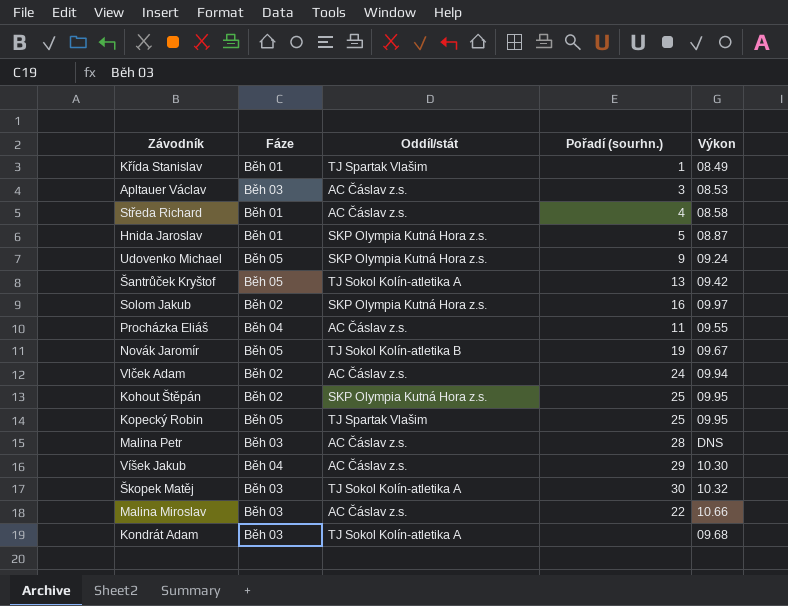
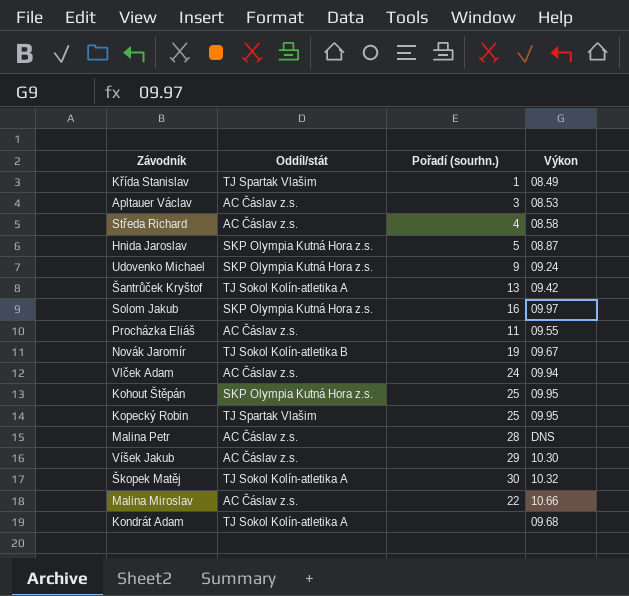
column Fáze | position: 2 -> none

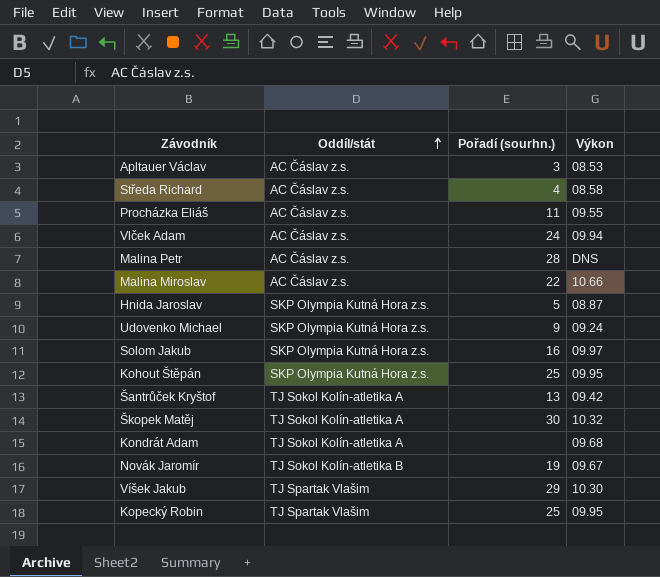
row order: none -> Oddíl/stát ascending
row Křída Stanislav: TJ Spartak Vlašim | 1 | 08.49 -> none
Víšek Jakub | Oddíl/stát: AC Čáslav z.s. -> TJ Spartak Vlašim

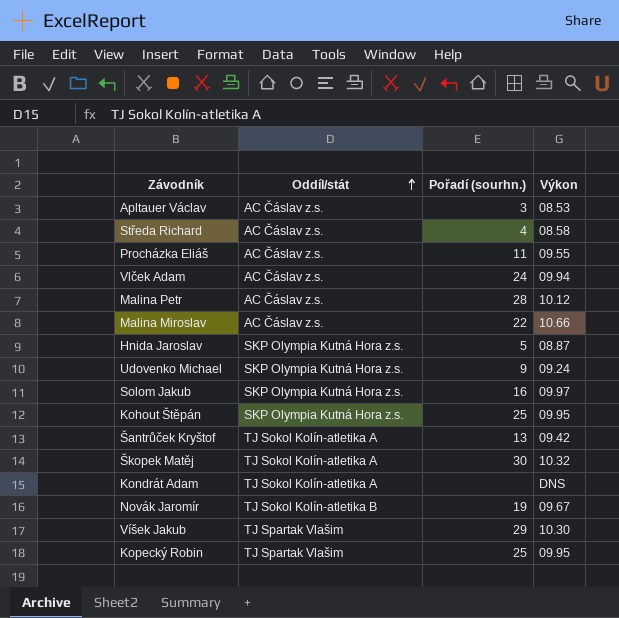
Malina Petr | Výkon: DNS -> 10.12
Kondrát Adam | Výkon: 09.68 -> DNS

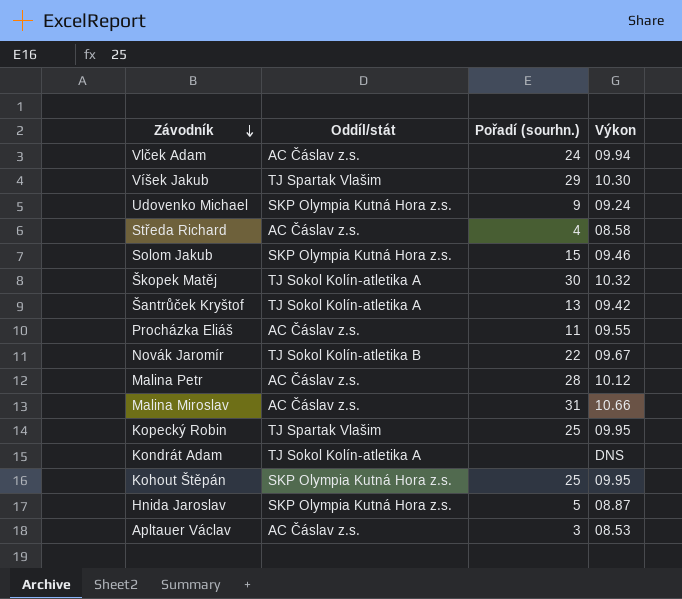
row order: Oddíl/stát ascending -> Závodník descending
Solom Jakub | Pořadí (sourhn.): 16 -> 15
Solom Jakub | Výkon: 09.97 -> 09.46
Novák Jaromír | Pořadí (sourhn.): 19 -> 22
Malina Miroslav | Pořadí (sourhn.): 22 -> 31

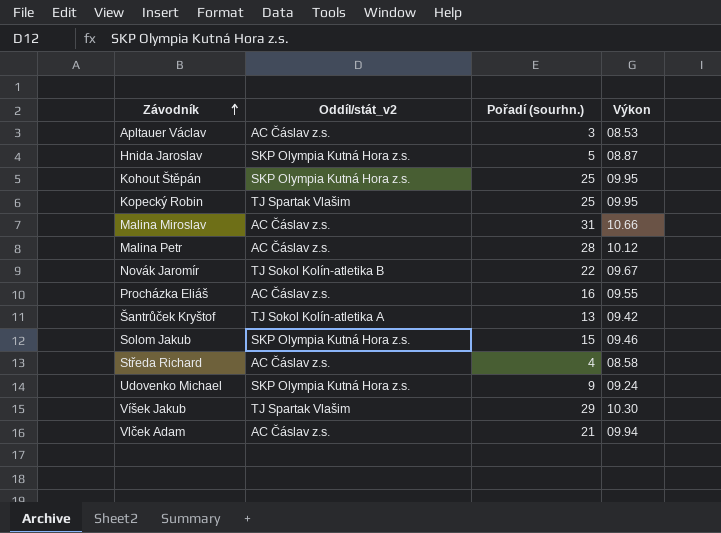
row order: Závodník descending -> Závodník ascending
column name: Oddíl/stát -> Oddíl/stát_v2
row Škopek Matěj: TJ Sokol Kolín-atletika A | 30 | 10.32 -> none
row Kondrát Adam: TJ Sokol Kolín-atletika A | none | DNS -> none
Procházka Eliáš | Pořadí (sourhn.): 11 -> 16
Vlček Adam | Pořadí (sourhn.): 24 -> 21

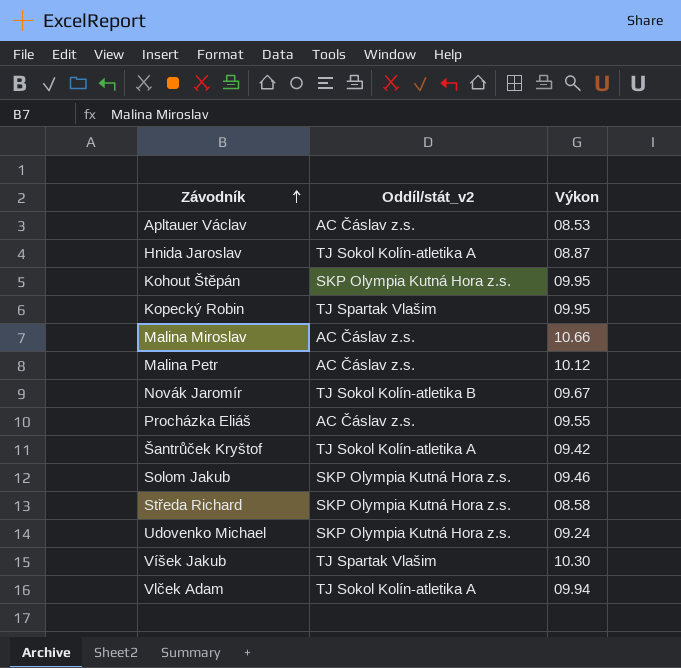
column Pořadí (sourhn.) | position: 3 -> none
Hnida Jaroslav | Oddíl/stát_v2: SKP Olympia Kutná Hora z.s. -> TJ Sokol Kolín-atletika A
Středa Richard | Oddíl/stát_v2: AC Čáslav z.s. -> SKP Olympia Kutná Hora z.s.
Vlček Adam | Oddíl/stát_v2: AC Čáslav z.s. -> TJ Sokol Kolín-atletika A

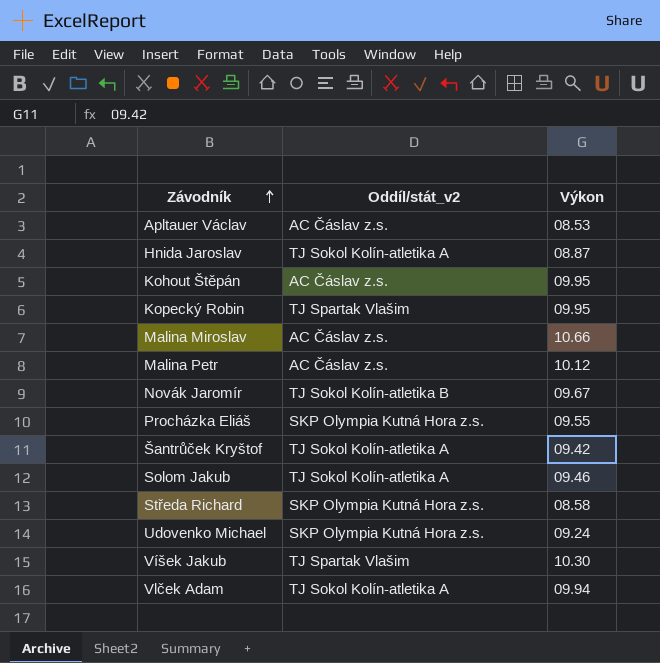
Kohout Štěpán | Oddíl/stát_v2: SKP Olympia Kutná Hora z.s. -> AC Čáslav z.s.
Procházka Eliáš | Oddíl/stát_v2: AC Čáslav z.s. -> SKP Olympia Kutná Hora z.s.
Solom Jakub | Oddíl/stát_v2: SKP Olympia Kutná Hora z.s. -> TJ Sokol Kolín-atletika A

